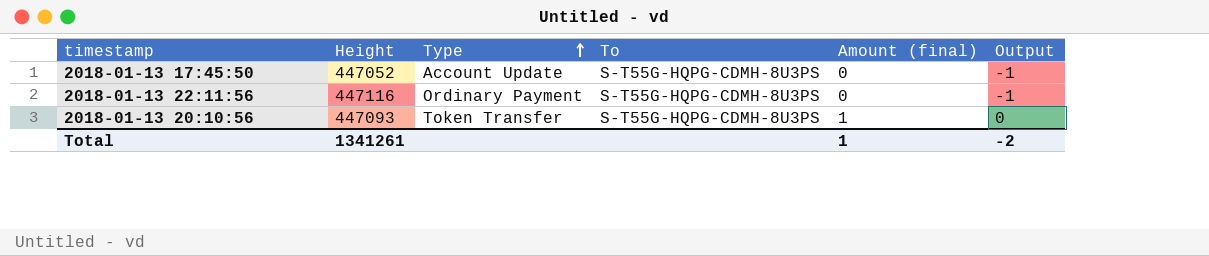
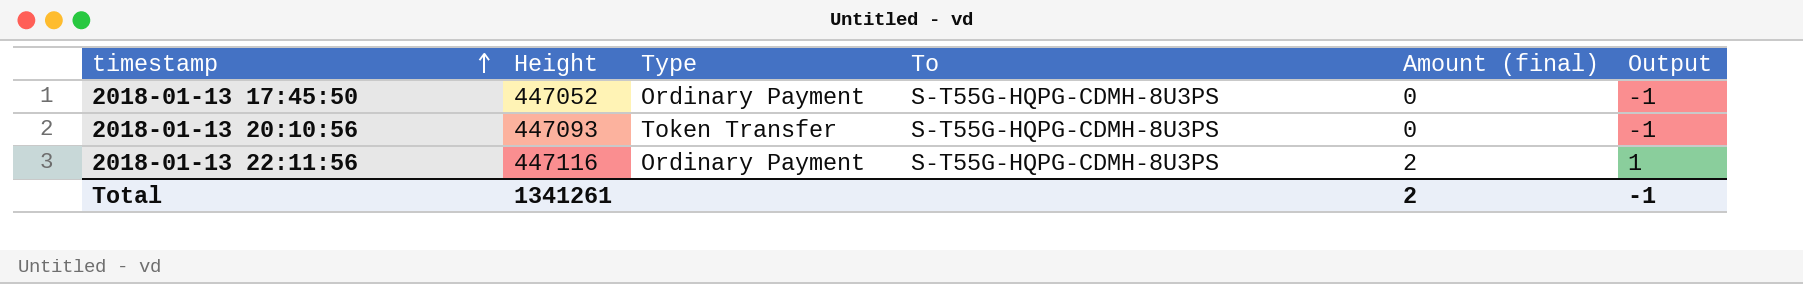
row order: Type ascending -> timestamp ascending
2018-01-13 17:45:50 | Type: Account Update -> Ordinary Payment
2018-01-13 20:10:56 | Amount (final): 1 -> 0
2018-01-13 20:10:56 | Output: 0 -> -1
2018-01-13 22:11:56 | Amount (final): 0 -> 2
2018-01-13 22:11:56 | Output: -1 -> 1
Total | Amount (final): 1 -> 2
Total | Output: -2 -> -1

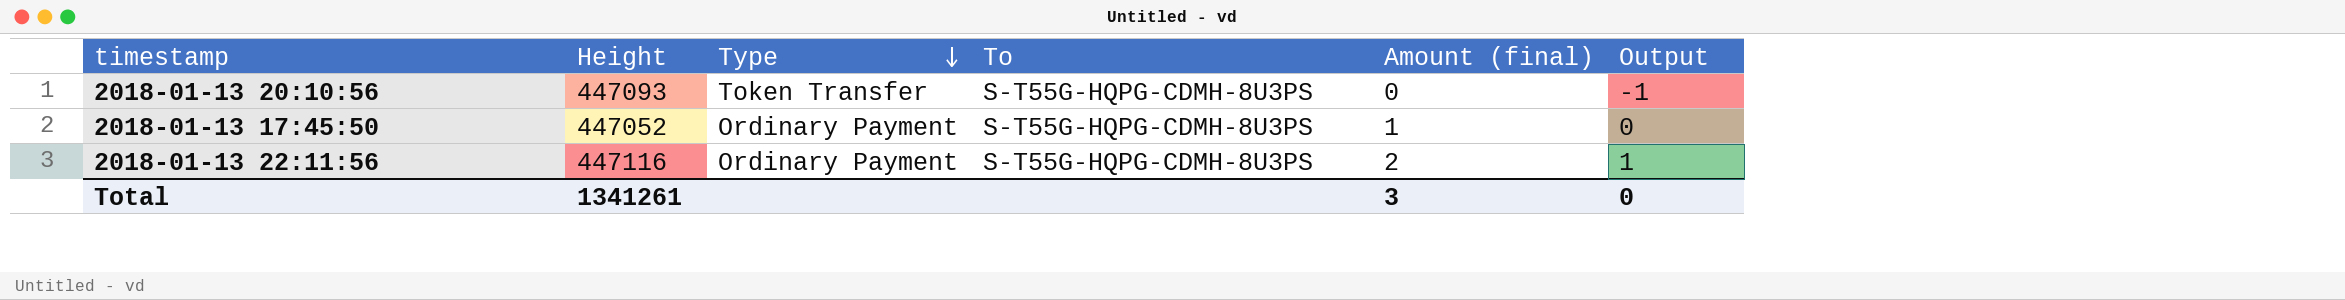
row order: timestamp ascending -> Type descending
2018-01-13 17:45:50 | Amount (final): 0 -> 1
2018-01-13 17:45:50 | Output: -1 -> 0
Total | Amount (final): 2 -> 3
Total | Output: -1 -> 0

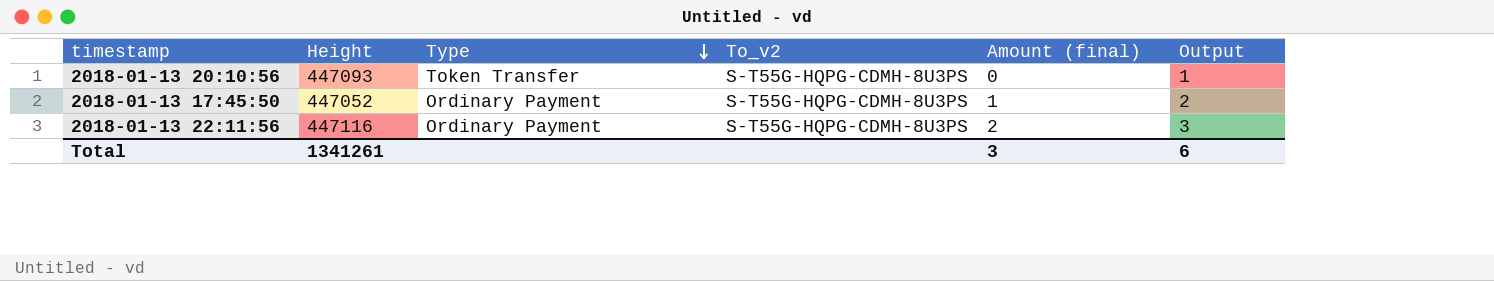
column name: To -> To_v2
column Output | formula: [Amount (final)] - 1 -> [Amount (final)] + 1
Total | Output: 0 -> 6

